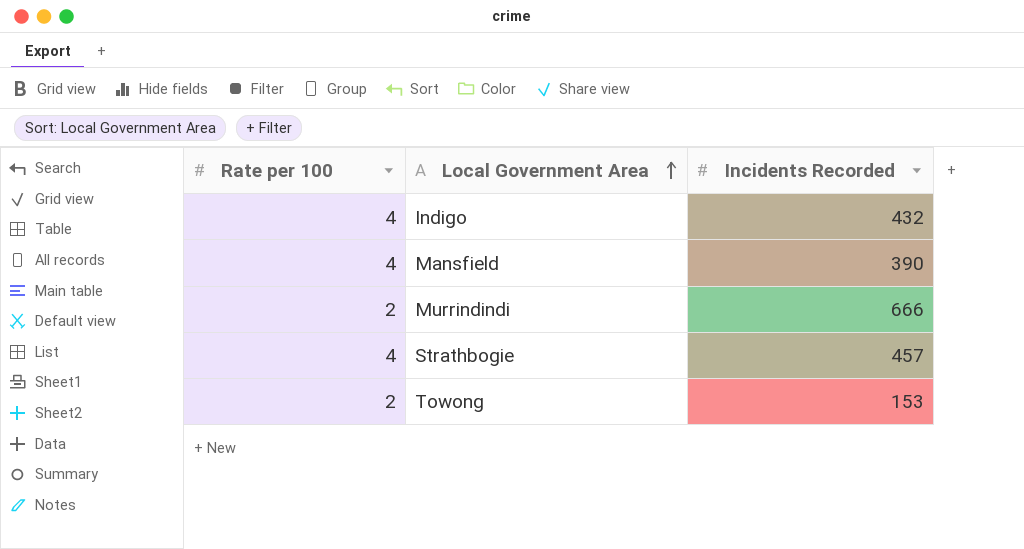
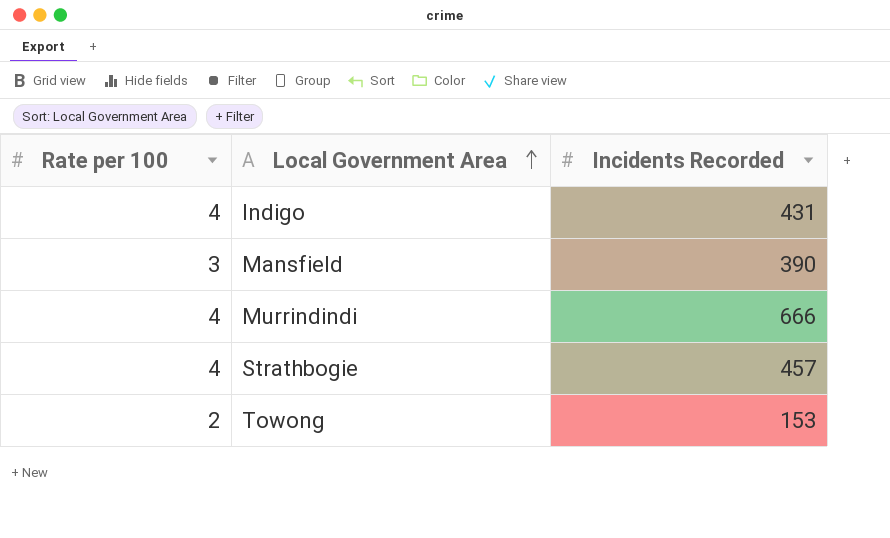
Indigo | Incidents Recorded: 432 -> 431
Mansfield | Rate per 100: 4 -> 3
Murrindindi | Rate per 100: 2 -> 4

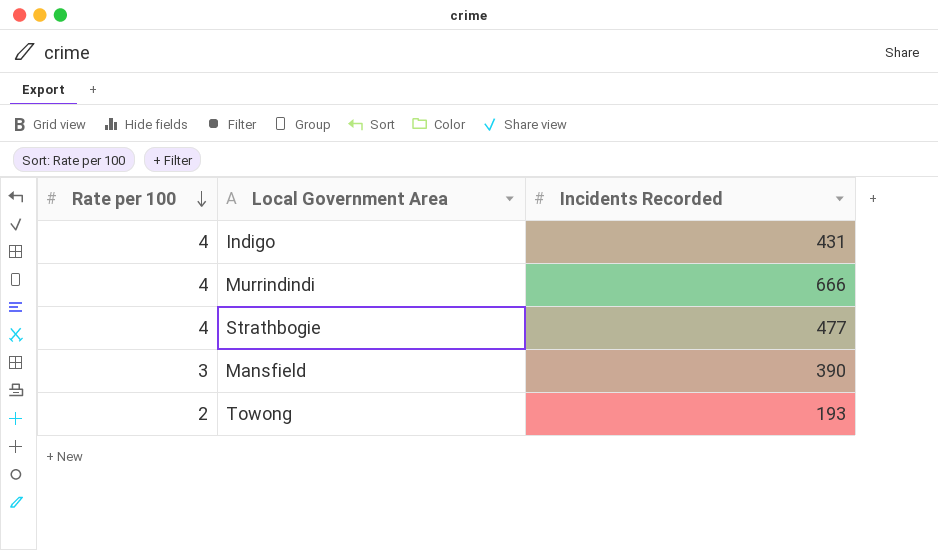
row order: Local Government Area ascending -> Rate per 100 descending
Strathbogie | Incidents Recorded: 457 -> 477
Towong | Incidents Recorded: 153 -> 193

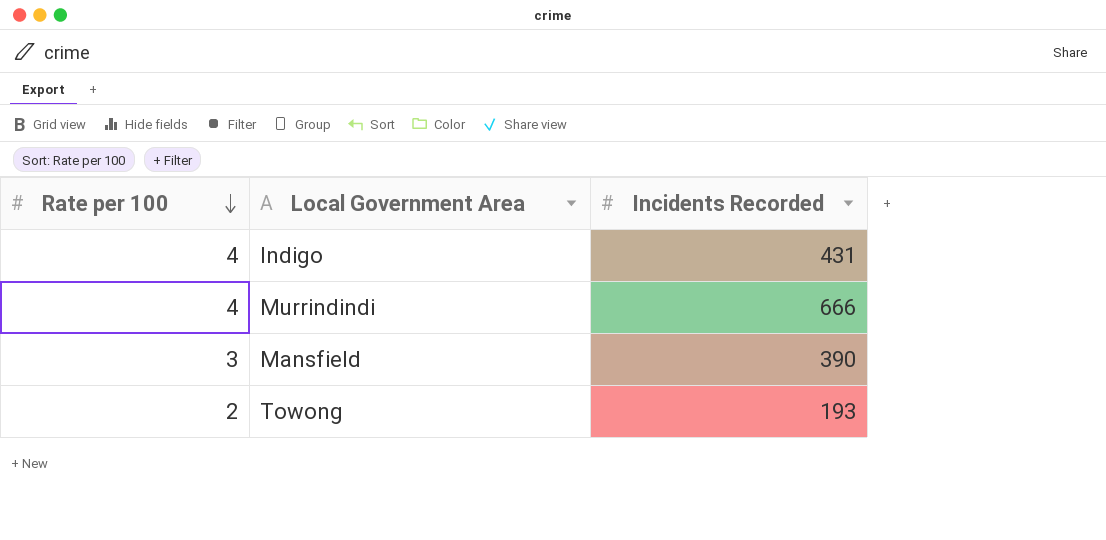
row Strathbogie: 4 | 477 -> none

